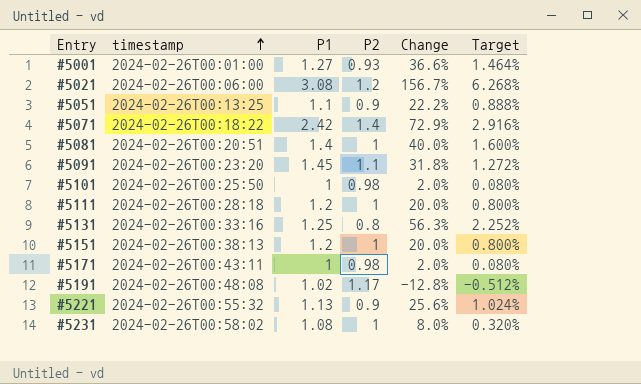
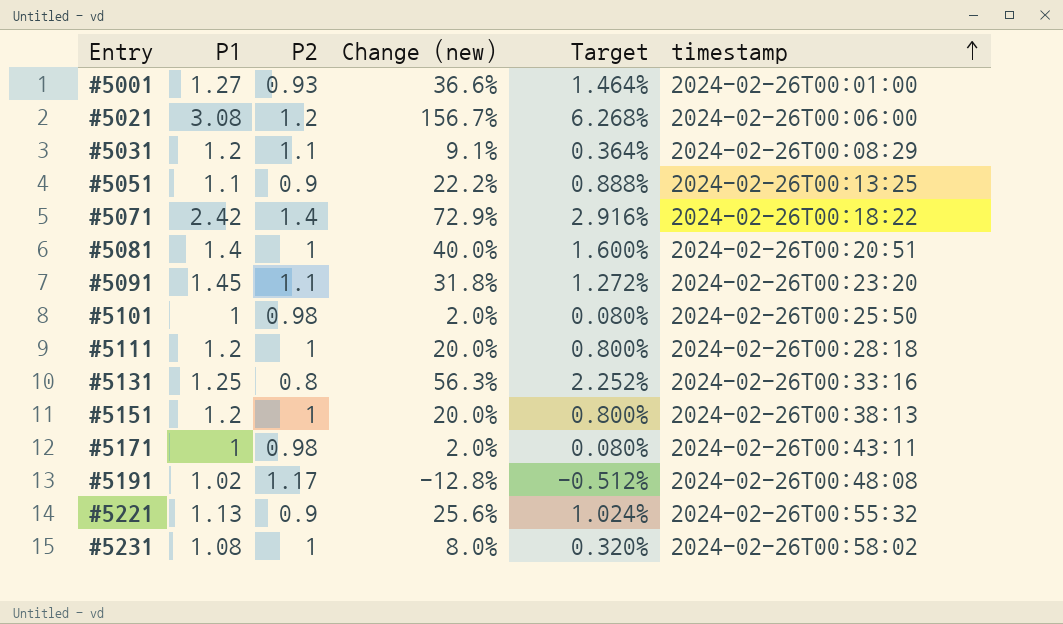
column name: Change -> Change (new)
column timestamp | position: 2 -> 6
row #5031: none -> 1.2 | 1.1 | 9.1% | 0.364% | 2024-02-26T00:08:29

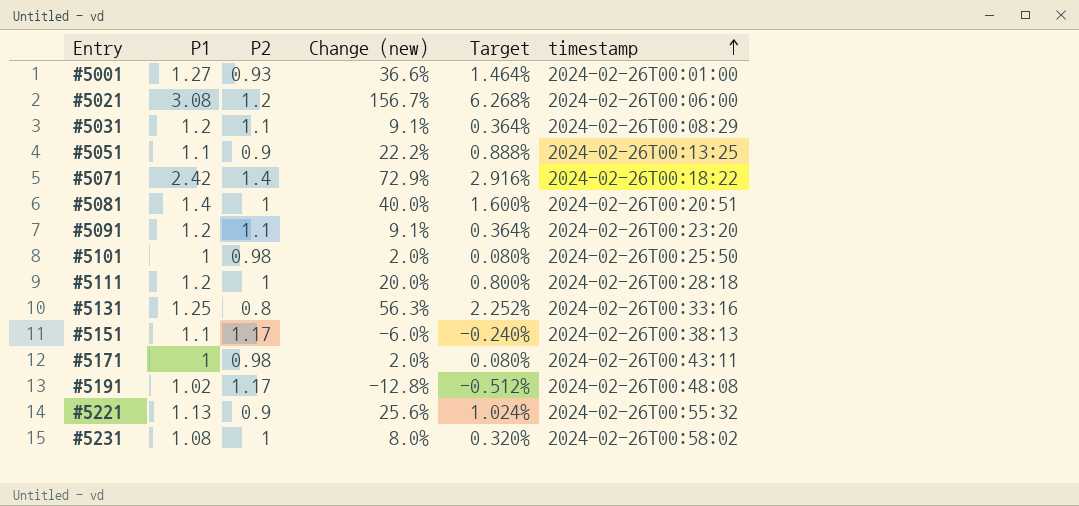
#5091 | P1: 1.45 -> 1.2
#5091 | Change (new): 31.8% -> 9.1%
#5091 | Target: 1.272% -> 0.364%
#5151 | P1: 1.2 -> 1.1
#5151 | P2: 1 -> 1.17
#5151 | Change (new): 20.0% -> -6.0%
#5151 | Target: 0.800% -> -0.240%

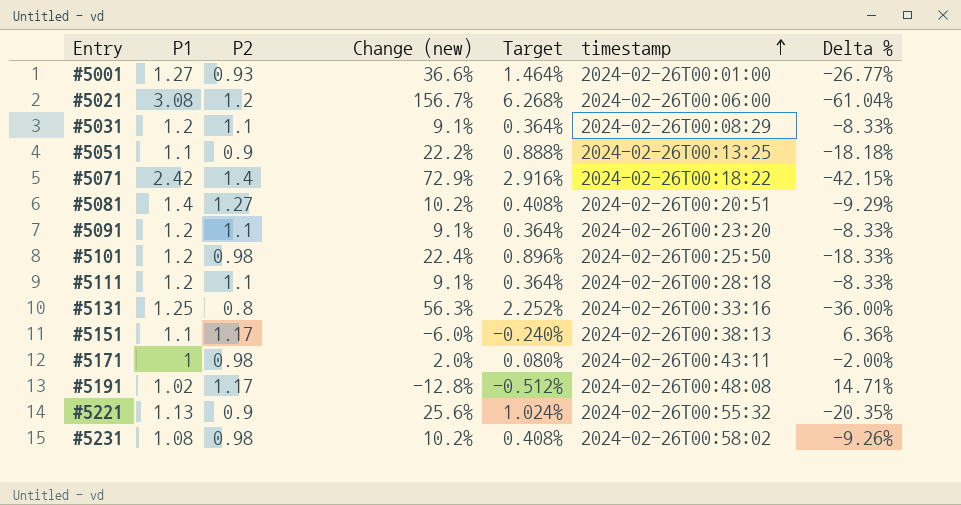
column Delta % | formula: none -> ([P2] - [P1]) / [P1]
#5081 | P2: 1 -> 1.27
#5081 | Change (new): 40.0% -> 10.2%
#5081 | Target: 1.600% -> 0.408%
#5101 | P1: 1 -> 1.2
#5101 | Change (new): 2.0% -> 22.4%
#5101 | Target: 0.080% -> 0.896%
#5111 | P2: 1 -> 1.1
#5111 | Change (new): 20.0% -> 9.1%
#5111 | Target: 0.800% -> 0.364%
#5231 | P2: 1 -> 0.98
#5231 | Change (new): 8.0% -> 10.2%
#5231 | Target: 0.320% -> 0.408%

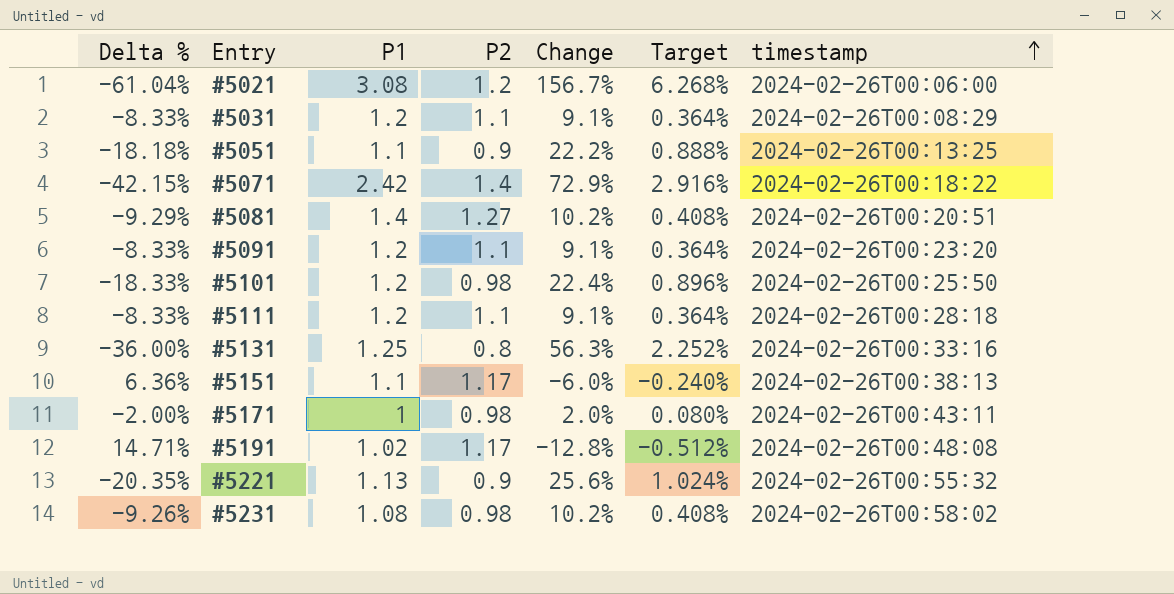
column Delta % | position: 7 -> 1
column name: Change (new) -> Change
row #5001: 1.27 | 0.93 | 36.6% | 1.464% | 2024-02-26T00:01:00 | -26.77% -> none

